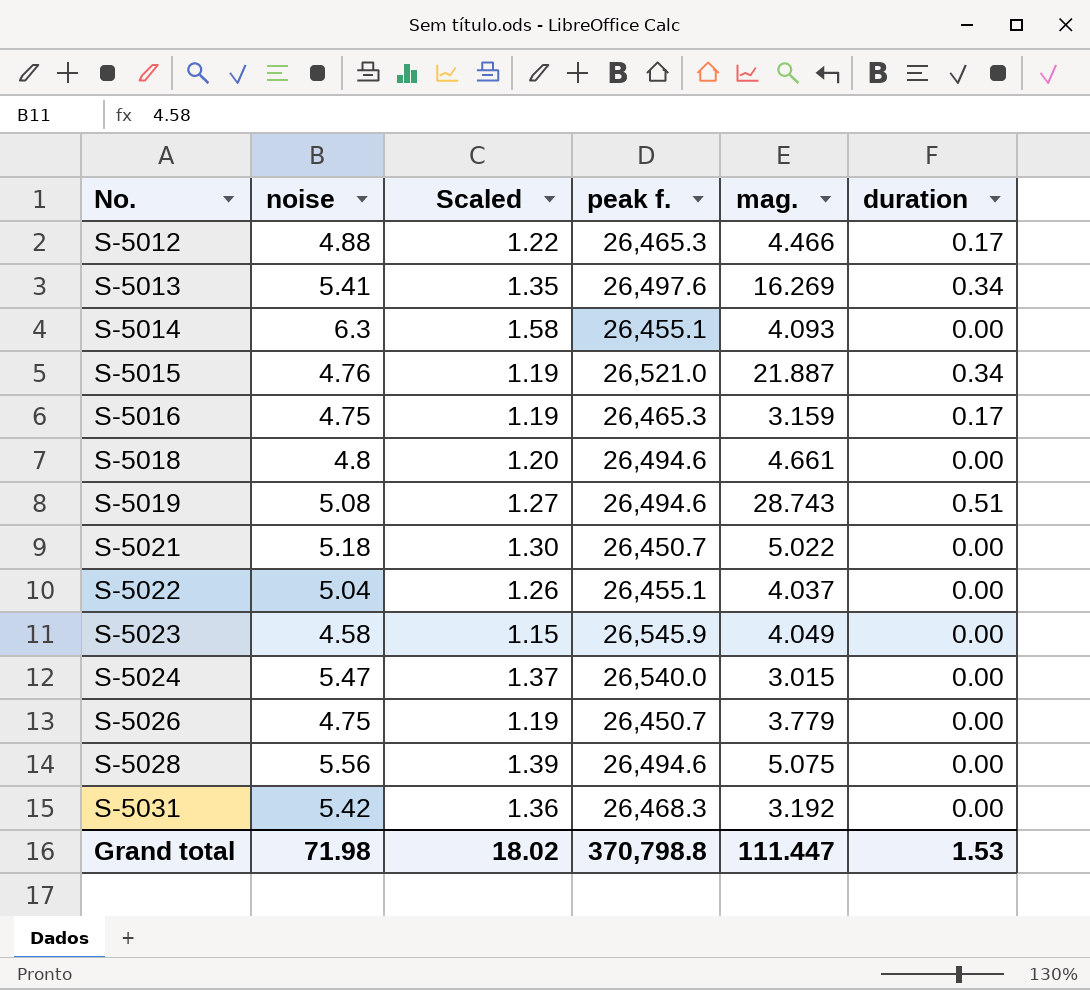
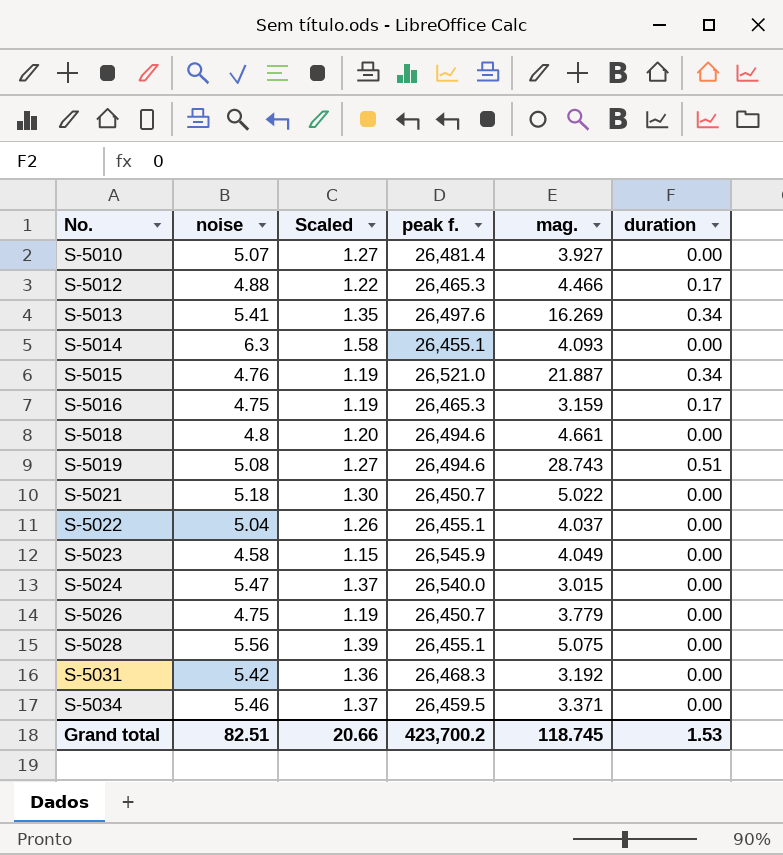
row S-5010: none -> 5.07 | 1.27 | 26,481.4 | 3.927 | 0.00
S-5028 | peak f.: 26,494.6 -> 26,455.1
row S-5034: none -> 5.46 | 1.37 | 26,459.5 | 3.371 | 0.00
Grand total | noise: 71.98 -> 82.51
Grand total | Scaled: 18.02 -> 20.66
Grand total | peak f.: 370,798.8 -> 423,700.2
Grand total | mag.: 111.447 -> 118.745

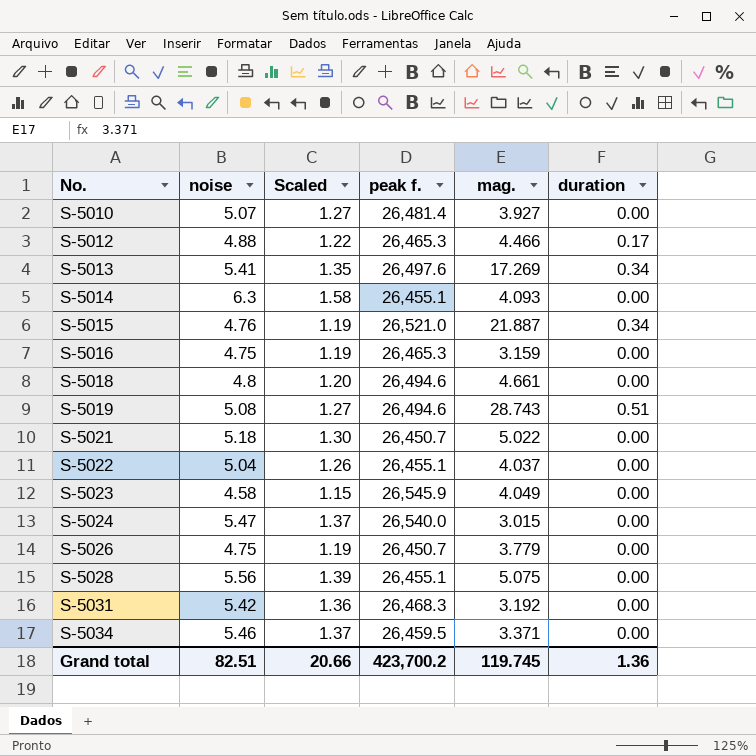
S-5013 | mag.: 16.269 -> 17.269
S-5016 | duration: 0.17 -> 0.00
Grand total | mag.: 118.745 -> 119.745
Grand total | duration: 1.53 -> 1.36

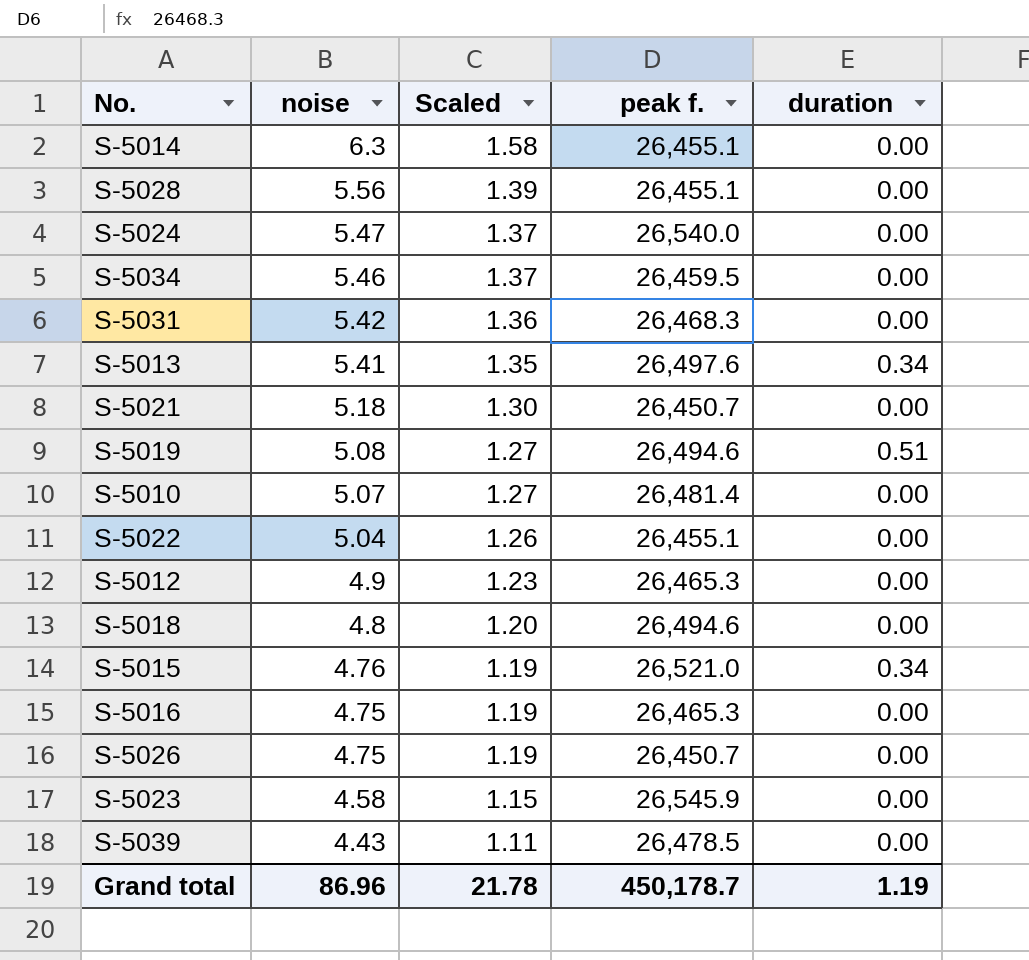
row order: No. ascending -> noise descending
column mag. | position: 5 -> none
S-5012 | noise: 4.88 -> 4.9
S-5012 | Scaled: 1.22 -> 1.23
S-5012 | duration: 0.17 -> 0.00
row S-5039: none -> 4.43 | 1.11 | 26,478.5 | 0.00
Grand total | noise: 82.51 -> 86.96
Grand total | Scaled: 20.66 -> 21.78
Grand total | peak f.: 423,700.2 -> 450,178.7
Grand total | duration: 1.36 -> 1.19

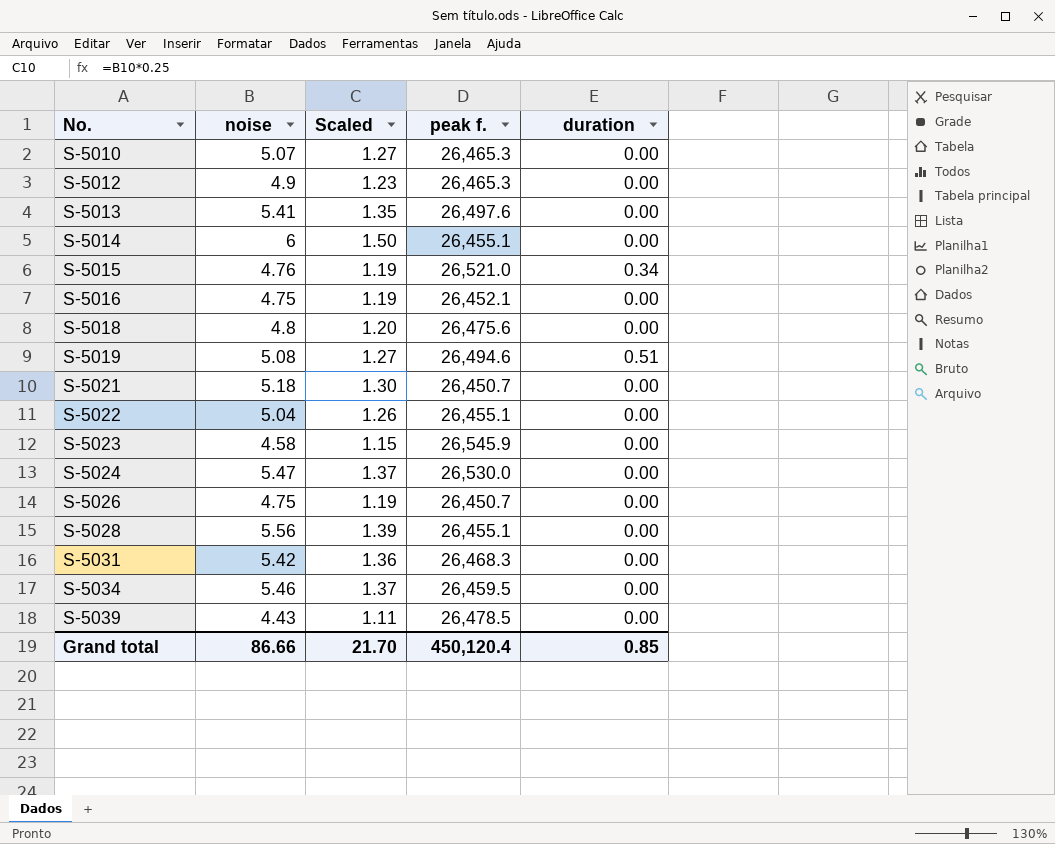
row order: noise descending -> No. ascending
S-5010 | peak f.: 26,481.4 -> 26,465.3
S-5013 | duration: 0.34 -> 0.00
S-5014 | noise: 6.3 -> 6
S-5014 | Scaled: 1.58 -> 1.50
S-5016 | peak f.: 26,465.3 -> 26,452.1
S-5018 | peak f.: 26,494.6 -> 26,475.6
S-5024 | peak f.: 26,540.0 -> 26,530.0
Grand total | noise: 86.96 -> 86.66
Grand total | Scaled: 21.78 -> 21.70
Grand total | peak f.: 450,178.7 -> 450,120.4
Grand total | duration: 1.19 -> 0.85

